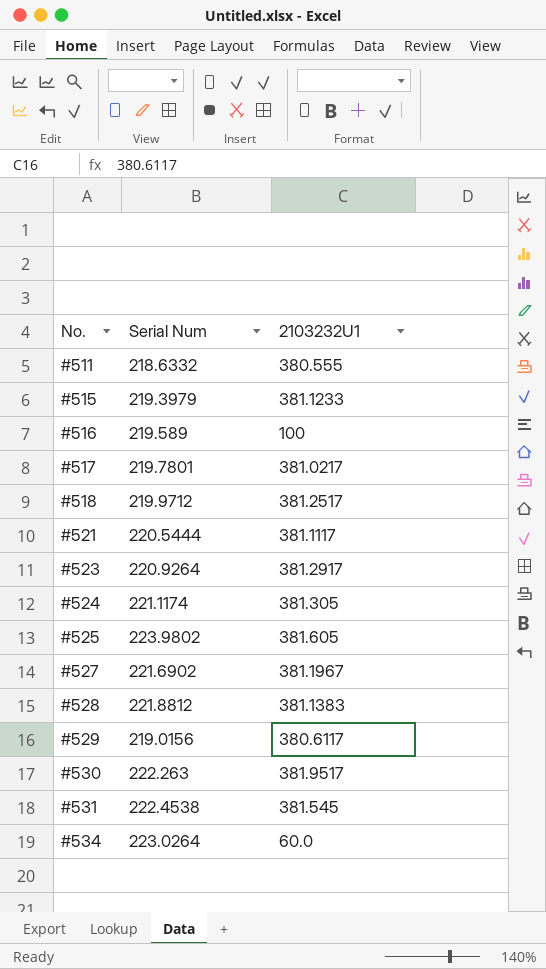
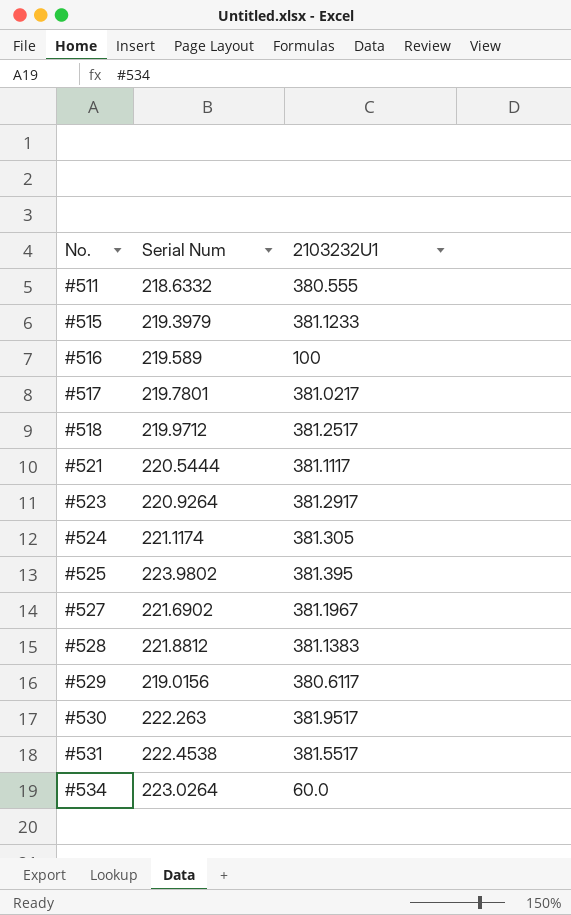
#525 | 2103232U1: 381.605 -> 381.395
#531 | 2103232U1: 381.545 -> 381.5517

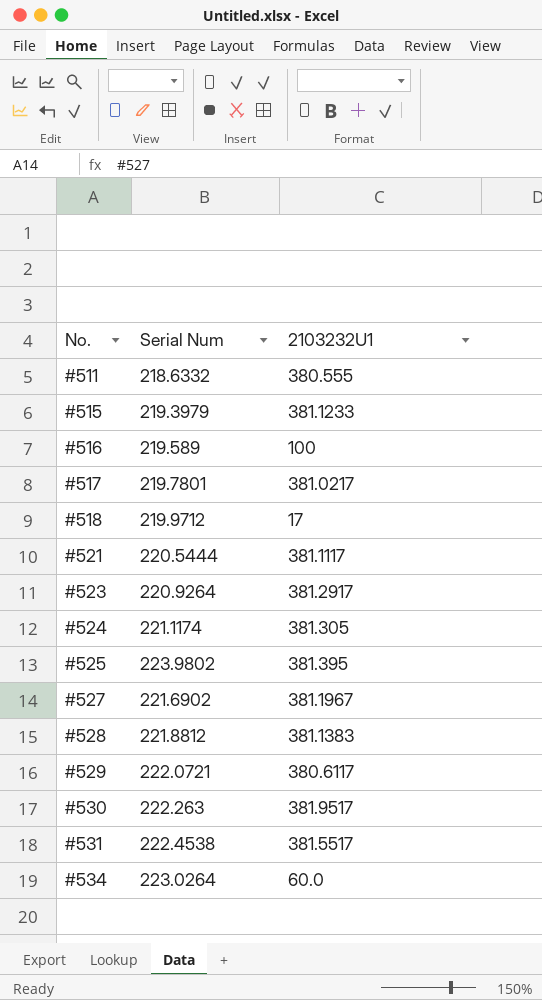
#518 | 2103232U1: 381.2517 -> 17
#529 | Serial Num: 219.0156 -> 222.0721

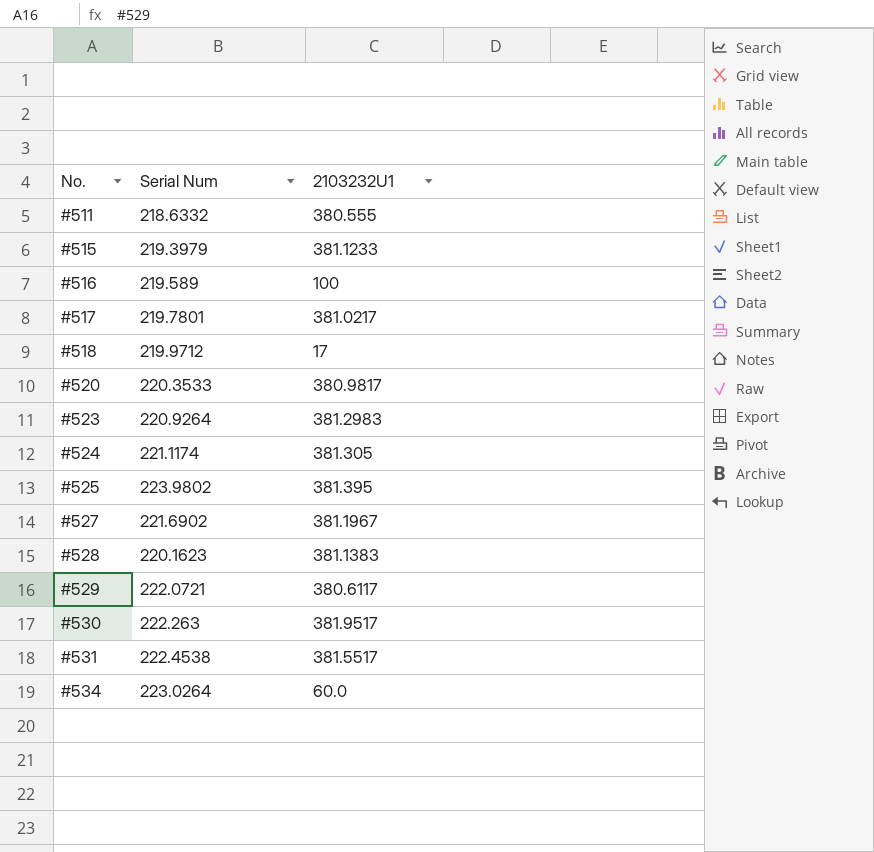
row #521: 220.5444 | 381.1117 -> none
row #520: none -> 220.3533 | 380.9817
#523 | 2103232U1: 381.2917 -> 381.2983
#528 | Serial Num: 221.8812 -> 220.1623

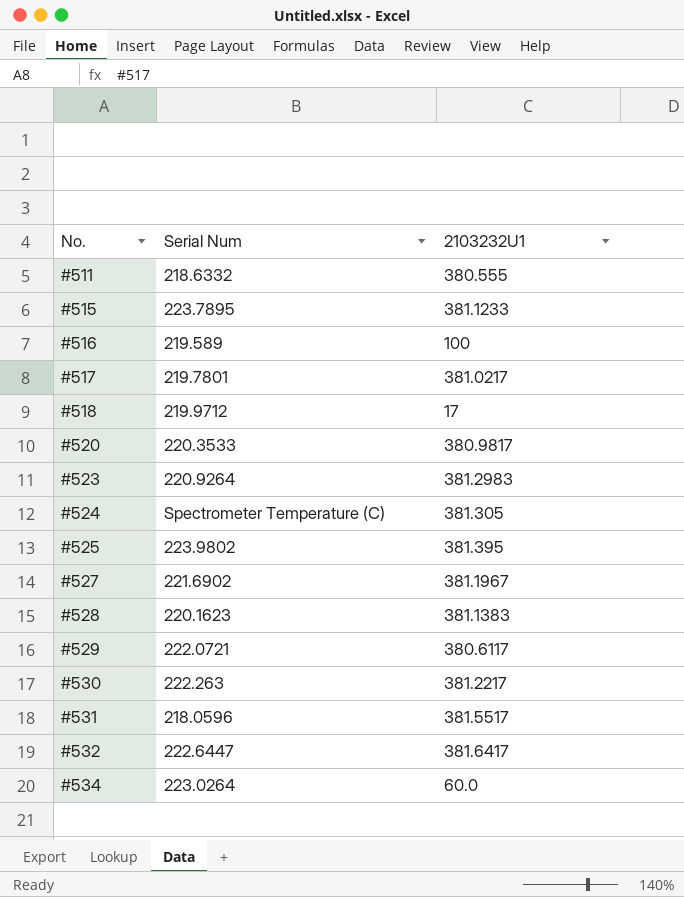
#515 | Serial Num: 219.3979 -> 223.7895
#524 | Serial Num: 221.1174 -> Spectrometer Temperature (C)
#530 | 2103232U1: 381.9517 -> 381.2217
#531 | Serial Num: 222.4538 -> 218.0596
row #532: none -> 222.6447 | 381.6417

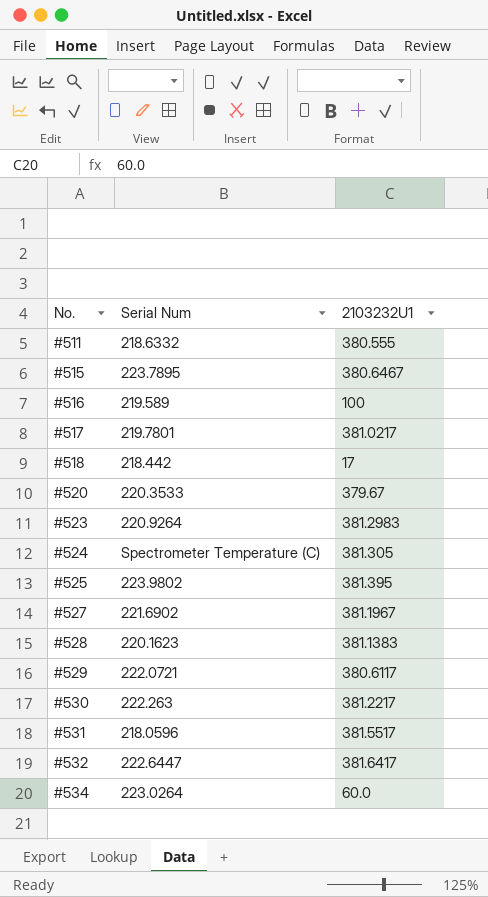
#515 | 2103232U1: 381.1233 -> 380.6467
#518 | Serial Num: 219.9712 -> 218.442
#520 | 2103232U1: 380.9817 -> 379.67

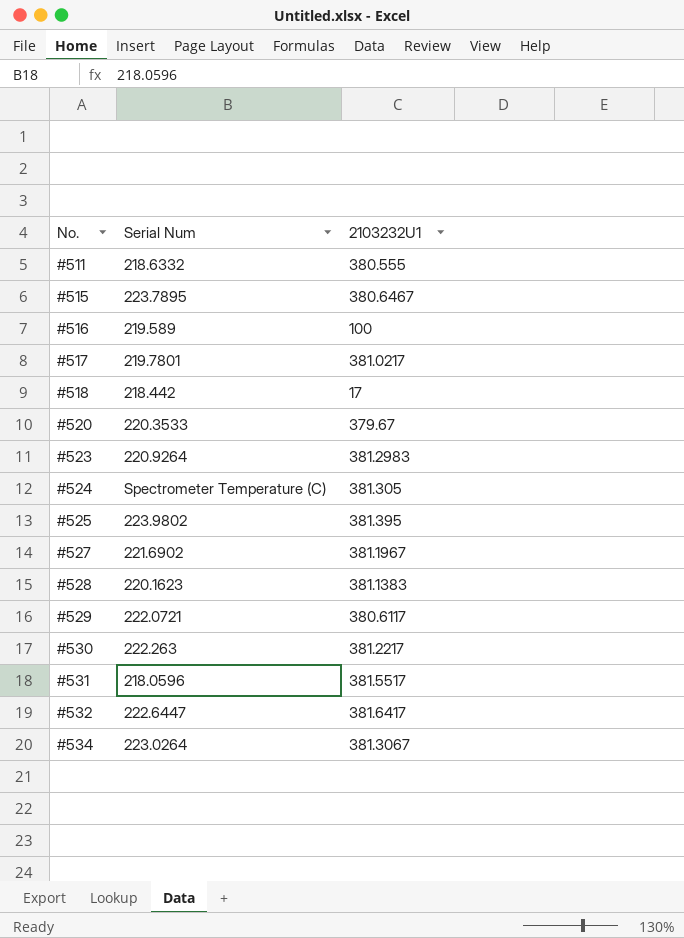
#534 | 2103232U1: 60.0 -> 381.3067

